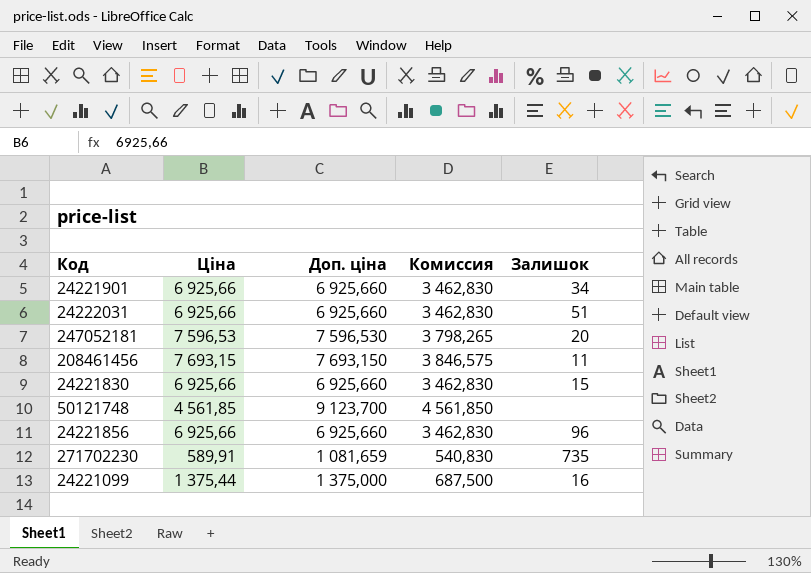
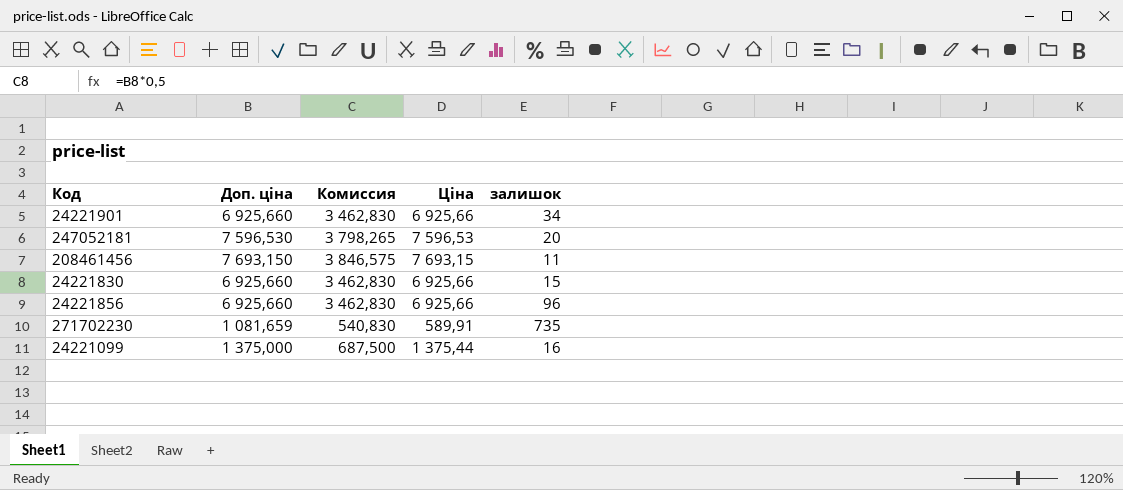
column Ціна | position: 2 -> 4
column name: Залишок -> залишок
row 24222031: 6 925,66 | 6 925,660 | 3 462,830 | 51 -> none
row 50121748: 4 561,85 | 9 123,700 | 4 561,850 | none -> none

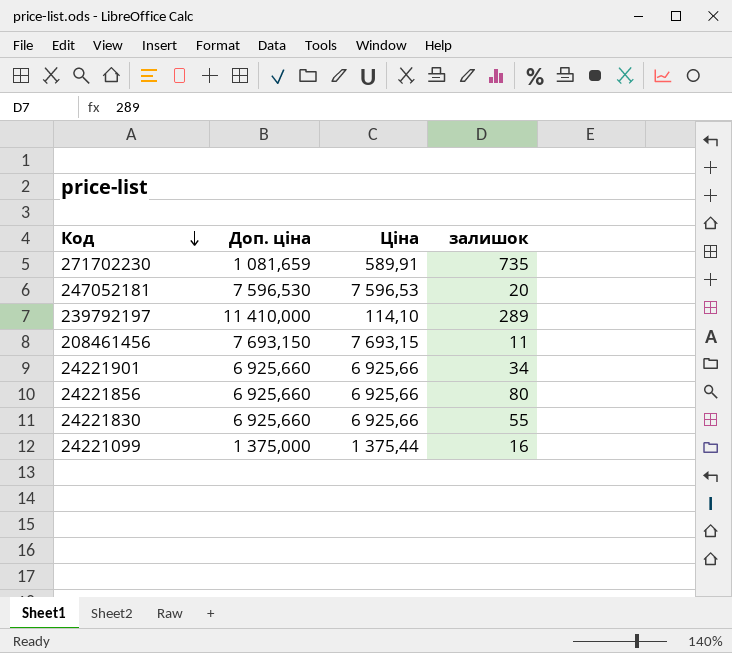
row order: none -> Код descending
column Комиссия | formula: [Доп. ціна] * 0,5 -> none
row 239792197: none -> 11 410,000 | 114,10 | 289
24221856 | залишок: 96 -> 80
24221830 | залишок: 15 -> 55

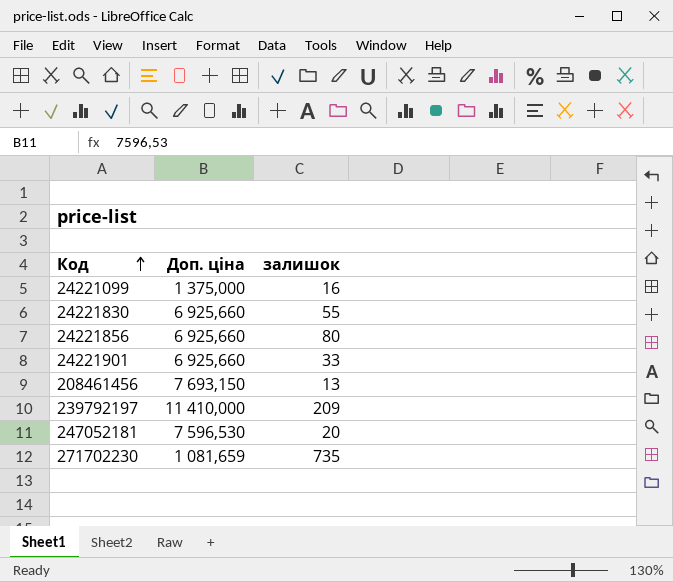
row order: Код descending -> Код ascending
column Ціна | position: 3 -> none
24221901 | залишок: 34 -> 33
208461456 | залишок: 11 -> 13
239792197 | залишок: 289 -> 209

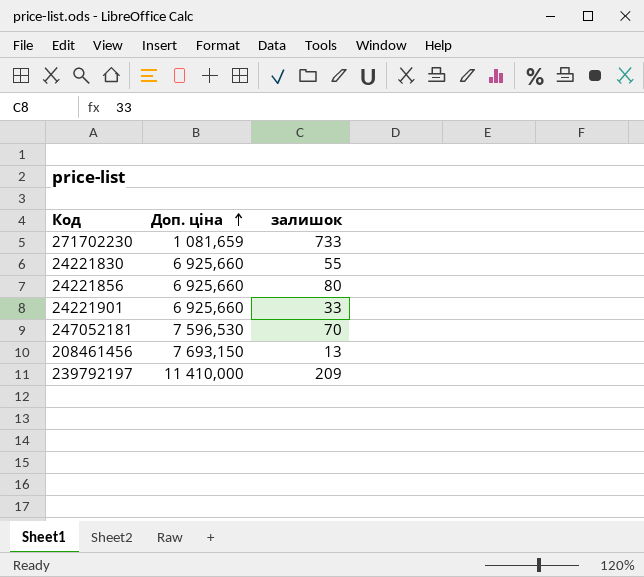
row order: Код ascending -> Доп. ціна ascending
row 24221099: 1 375,000 | 16 -> none
271702230 | залишок: 735 -> 733
247052181 | залишок: 20 -> 70

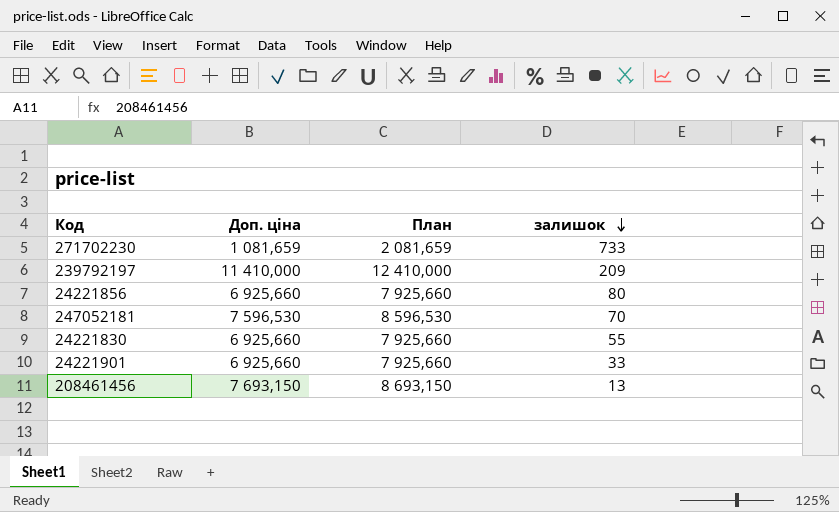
row order: Доп. ціна ascending -> залишок descending
column План | formula: none -> [Доп. ціна] + 1000

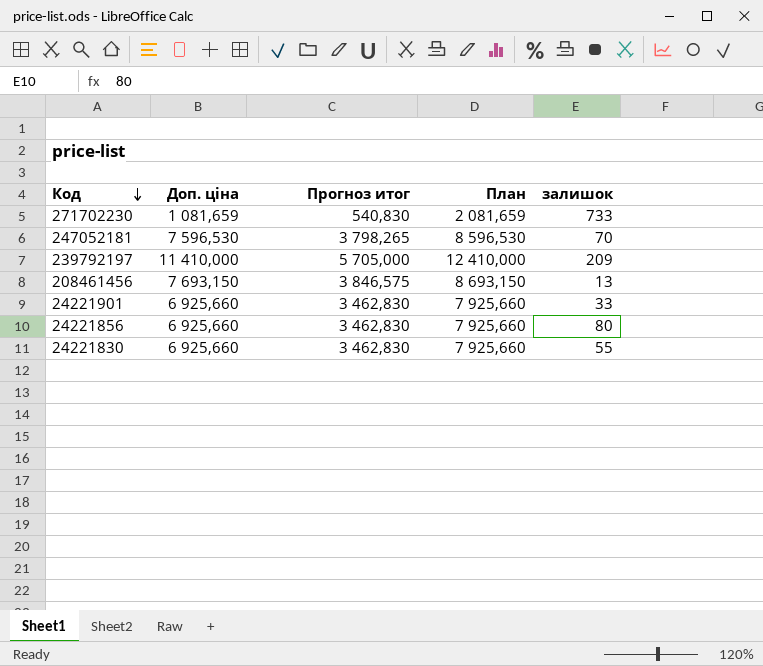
row order: залишок descending -> Код descending
column Прогноз итог | formula: none -> [Доп. ціна] * 0,5

